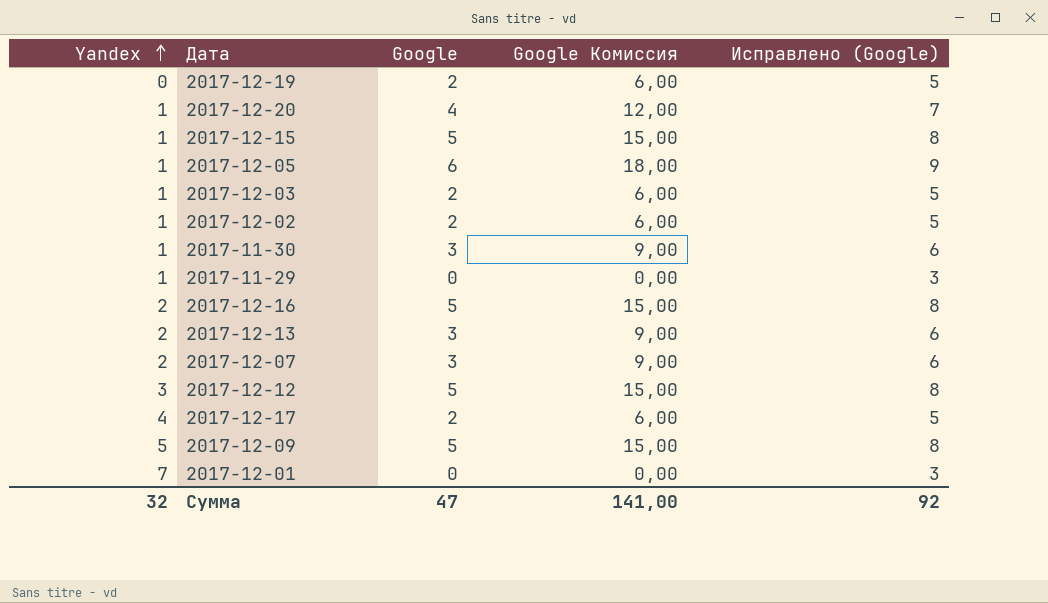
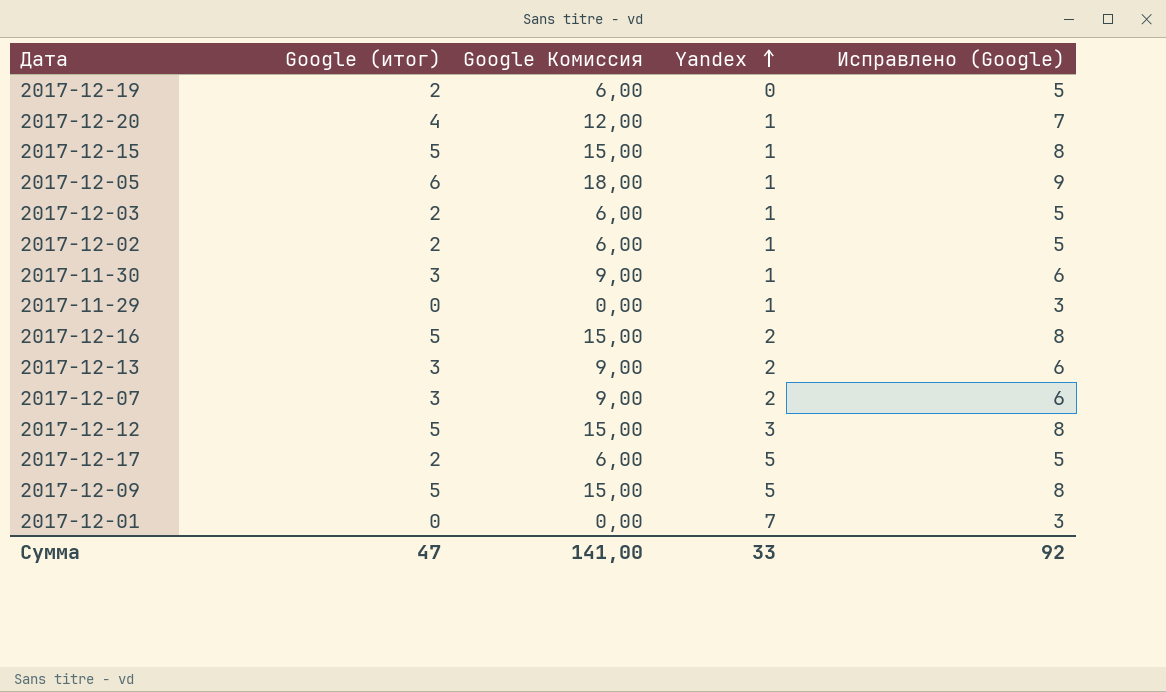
column name: Google -> Google (итог)
column Yandex | position: 1 -> 4
2017-12-17 | Yandex: 4 -> 5
Сумма | Yandex: 32 -> 33

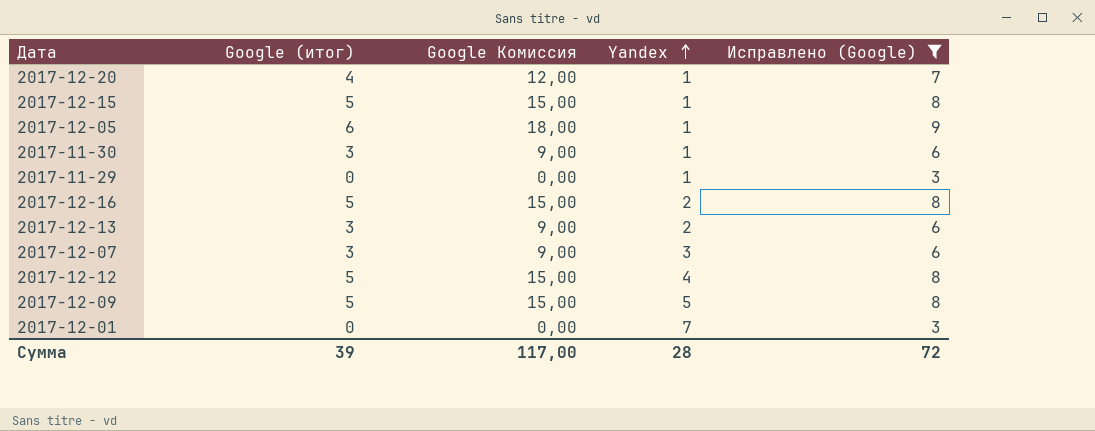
filter: none -> Исправлено (Google) != 5
2017-12-07 | Yandex: 2 -> 3
2017-12-12 | Yandex: 3 -> 4
Сумма | Google (итог): 47 -> 39
Сумма | Google Комиссия: 141,00 -> 117,00
Сумма | Yandex: 33 -> 28
Сумма | Исправлено (Google): 92 -> 72

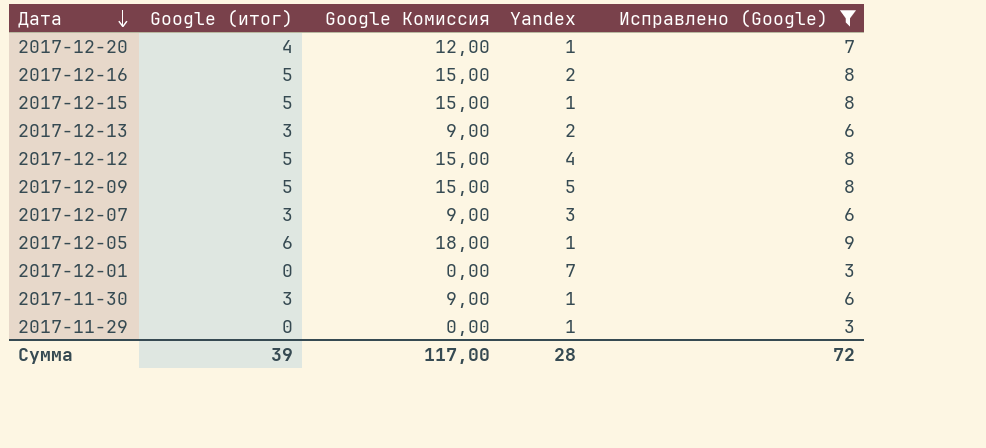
row order: Yandex ascending -> Дата descending

